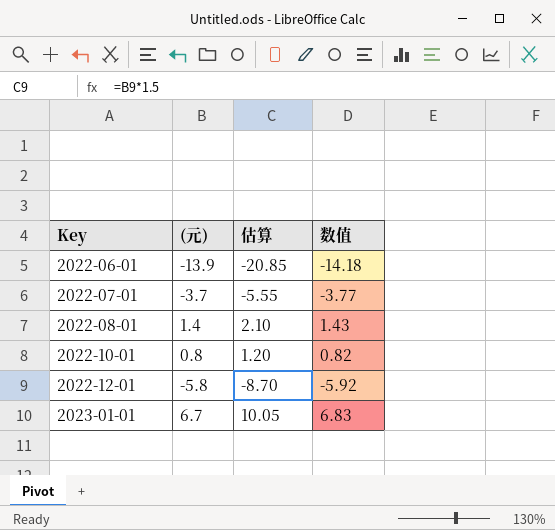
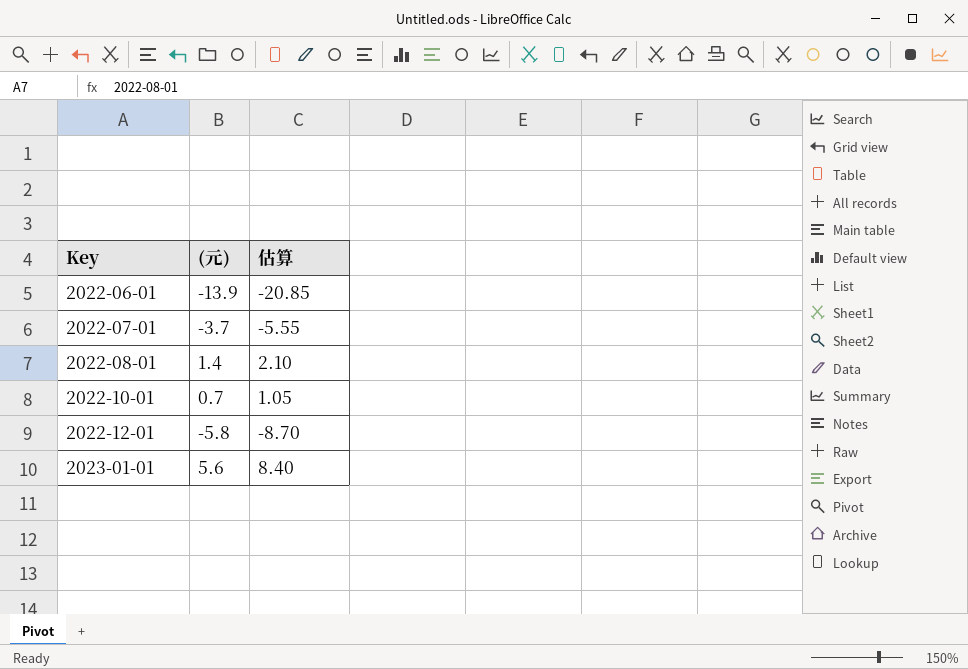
column 数值 | formula: [(元)] * 1.02 -> none
2022-10-01 | (元): 0.8 -> 0.7
2022-10-01 | 估算: 1.20 -> 1.05
2023-01-01 | (元): 6.7 -> 5.6
2023-01-01 | 估算: 10.05 -> 8.40

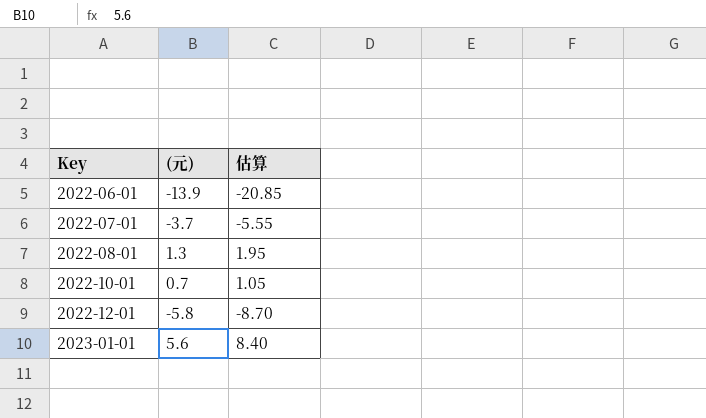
2022-08-01 | (元): 1.4 -> 1.3
2022-08-01 | 估算: 2.10 -> 1.95

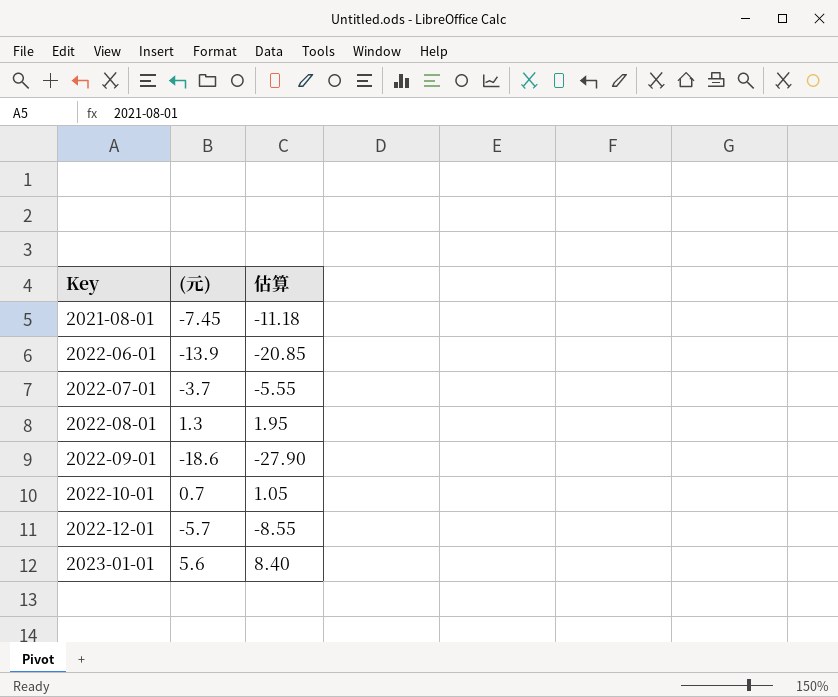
row 2021-08-01: none -> -7.45 | -11.18
row 2022-09-01: none -> -18.6 | -27.90
2022-12-01 | (元): -5.8 -> -5.7
2022-12-01 | 估算: -8.70 -> -8.55

